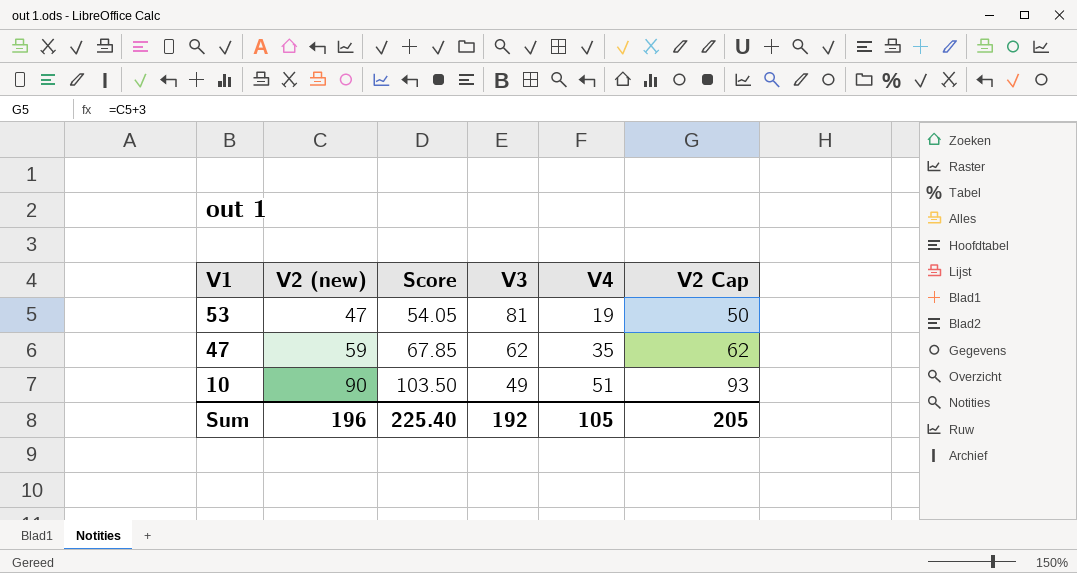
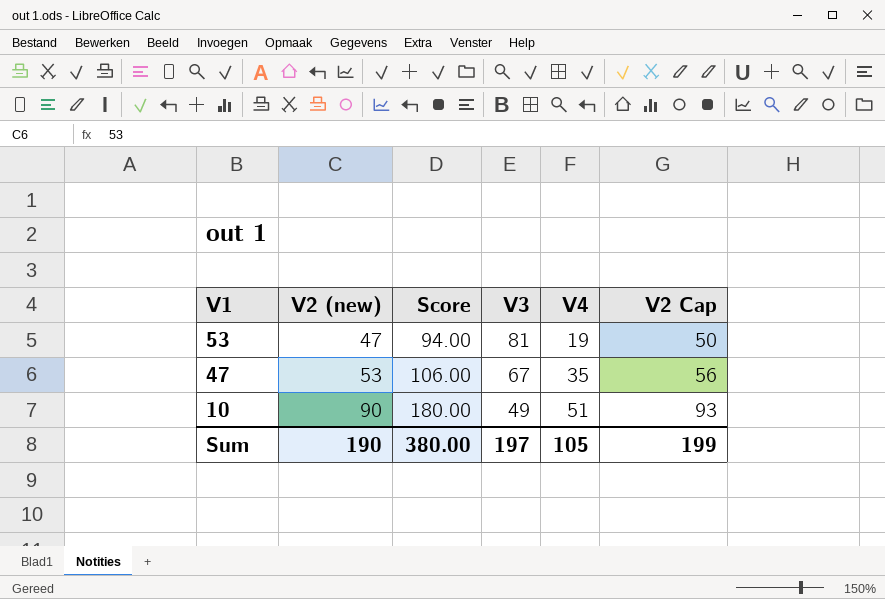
column Score | formula: [V2 (new)] * 1.15 -> [V2 (new)] * 2
47 | V2 (new): 59 -> 53
47 | V3: 62 -> 67
47 | V2 Cap: 62 -> 56
Sum | V2 (new): 196 -> 190
Sum | Score: 225.40 -> 380.00
Sum | V3: 192 -> 197
Sum | V2 Cap: 205 -> 199

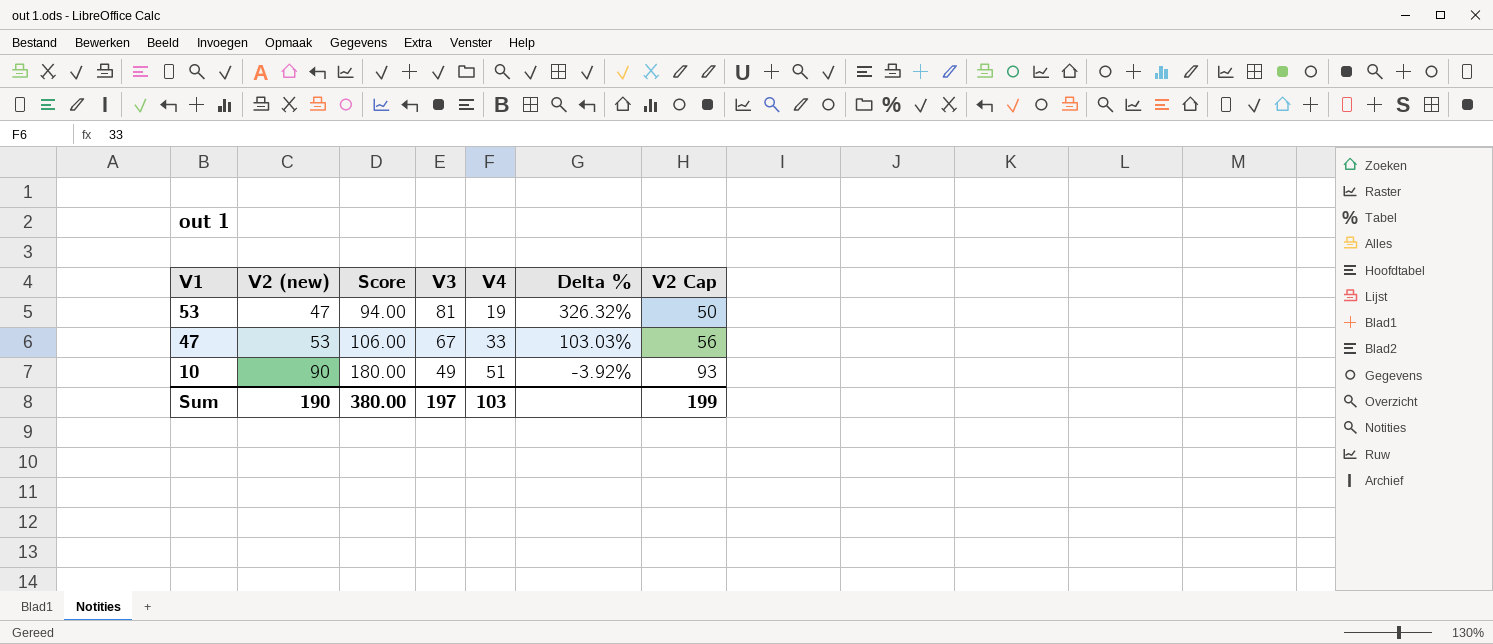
column Delta % | formula: none -> ([V3] - [V4]) / [V4]
47 | V4: 35 -> 33
Sum | V4: 105 -> 103

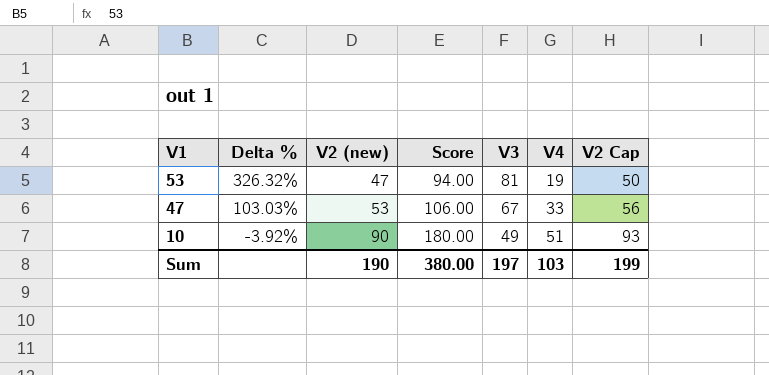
column Delta % | position: 6 -> 2

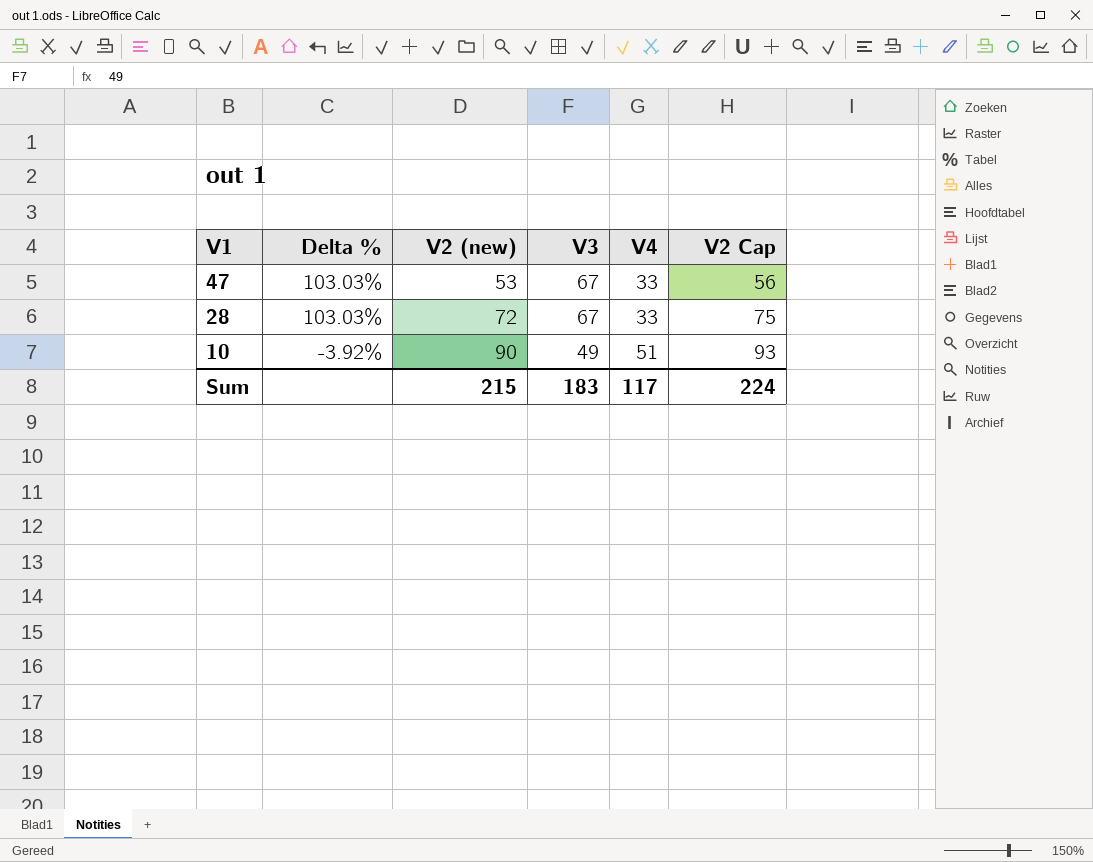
column Score | formula: [V2 (new)] * 2 -> none
row 53: 326.32% | 47 | 94.00 | 81 | 19 | 50 -> none
row 28: none -> 103.03% | 72 | 67 | 33 | 75
Sum | V2 (new): 190 -> 215
Sum | V3: 197 -> 183
Sum | V4: 103 -> 117
Sum | V2 Cap: 199 -> 224

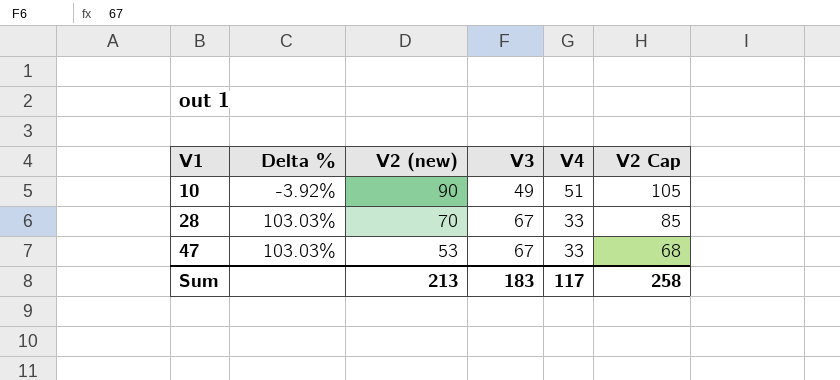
row order: V1 descending -> V1 ascending
column V2 Cap | formula: [V2 (new)] + 3 -> [V2 (new)] + 15
28 | V2 (new): 72 -> 70
Sum | V2 (new): 215 -> 213
Sum | V2 Cap: 224 -> 258

